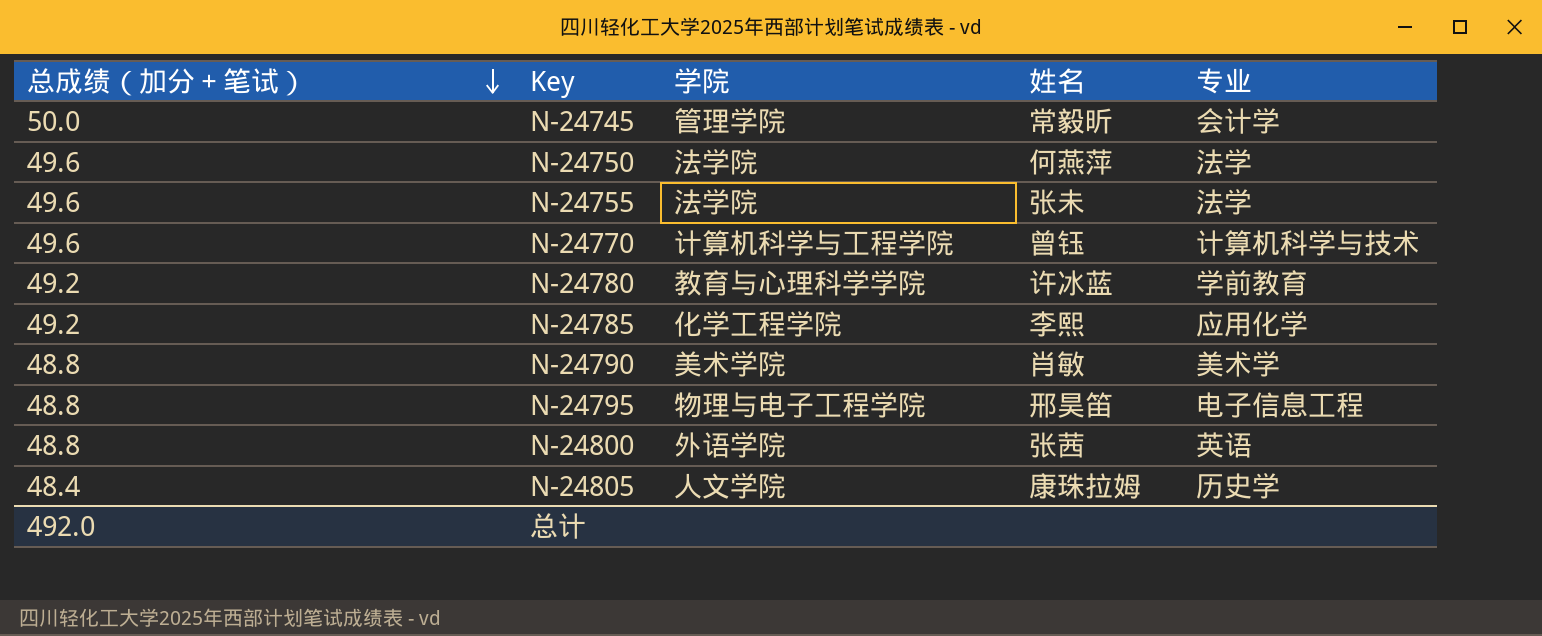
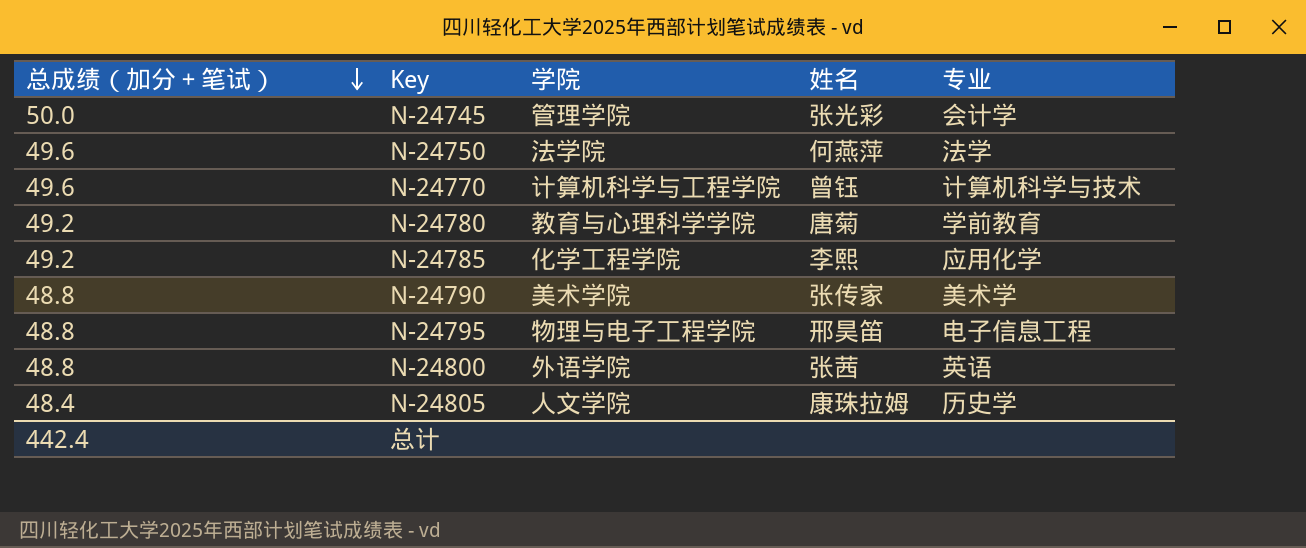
row N-24755: 49.6 | 法学院 | 张未 | 法学 -> none
N-24745 | 姓名: 常毅昕 -> 张光彩
N-24780 | 姓名: 许冰蓝 -> 唐菊
N-24790 | 姓名: 肖敏 -> 张传家
总计 | 总成绩（加分＋笔试）: 492.0 -> 442.4

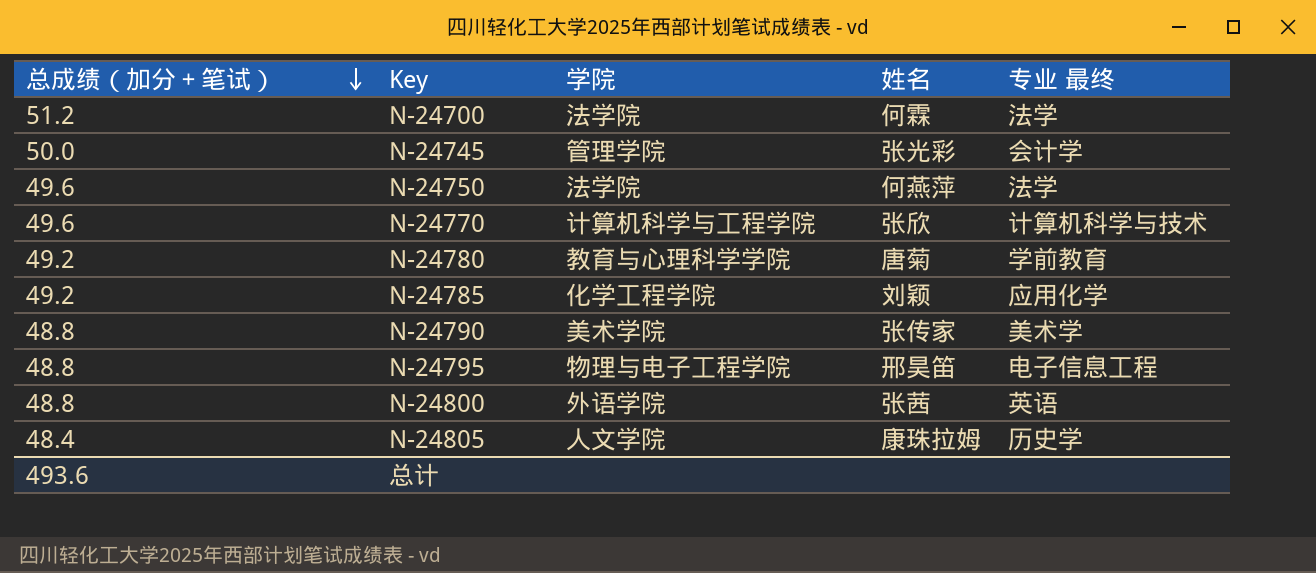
column name: 专业 -> 专业 最终
row N-24700: none -> 51.2 | 法学院 | 何霖 | 法学
N-24770 | 姓名: 曾钰 -> 张欣
N-24785 | 姓名: 李熙 -> 刘颖
总计 | 总成绩（加分＋笔试）: 442.4 -> 493.6

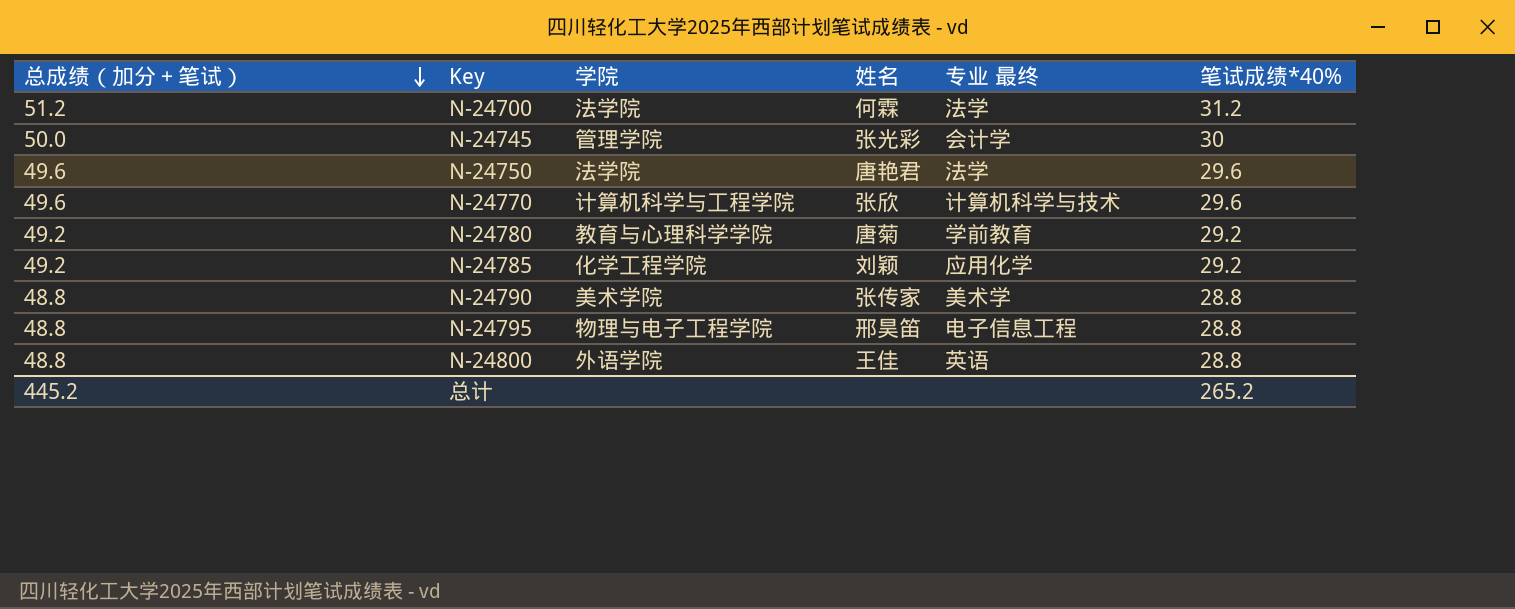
column 笔试成绩*40% | position: none -> 6
row N-24805: 48.4 | 人文学院 | 康珠拉姆 | 历史学 -> none
N-24750 | 姓名: 何燕萍 -> 唐艳君
N-24800 | 姓名: 张茜 -> 王佳
总计 | 总成绩（加分＋笔试）: 493.6 -> 445.2

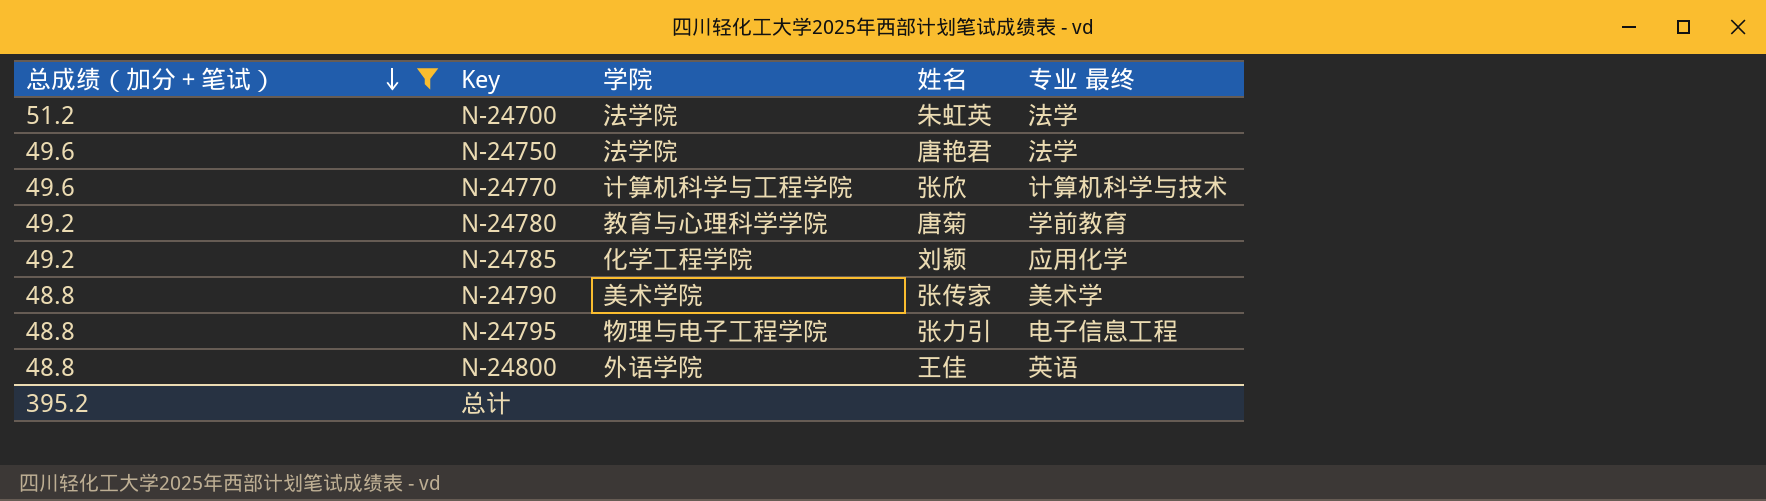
filter: none -> 总成绩（加分＋笔试） != 50.0
column 笔试成绩*40% | position: 6 -> none
N-24700 | 姓名: 何霖 -> 朱虹英
N-24795 | 姓名: 邢昊笛 -> 张力引
总计 | 总成绩（加分＋笔试）: 445.2 -> 395.2

